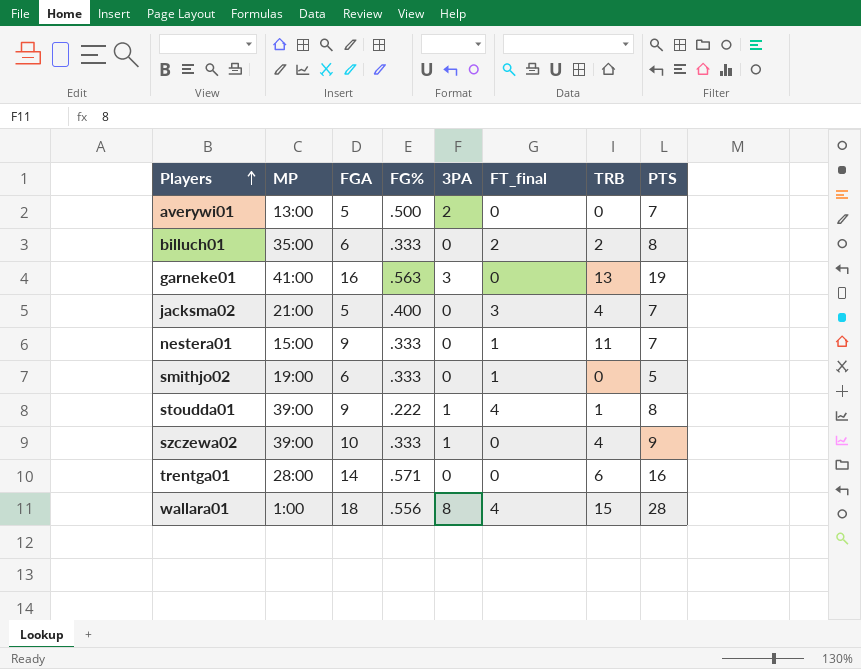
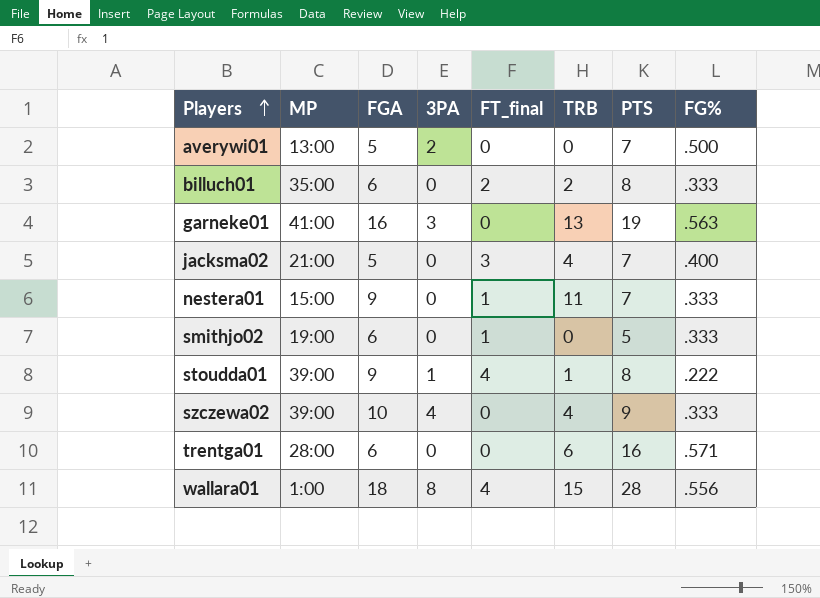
column FG% | position: 4 -> 8
szczewa02 | 3PA: 1 -> 4
trentga01 | FGA: 14 -> 6

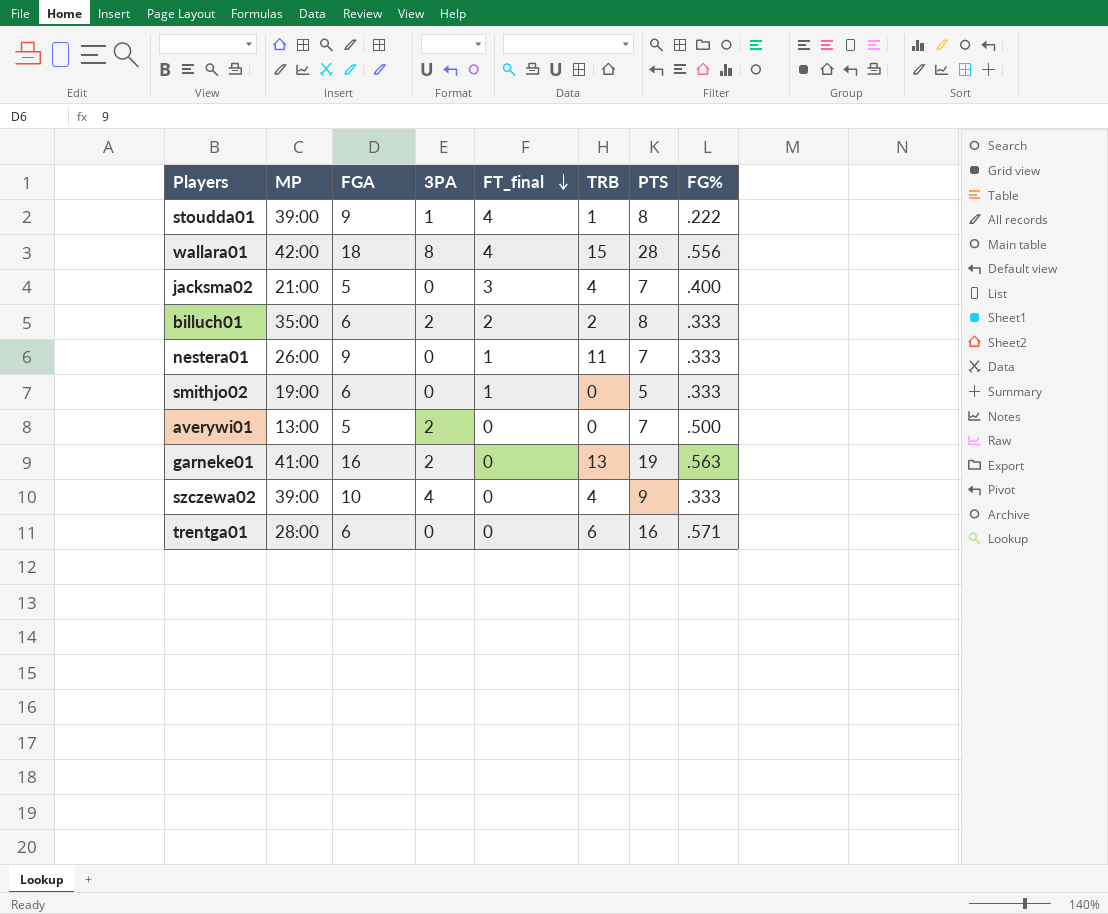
row order: Players ascending -> FT_final descending
wallara01 | MP: 1:00 -> 42:00
billuch01 | 3PA: 0 -> 2
nestera01 | MP: 15:00 -> 26:00
garneke01 | 3PA: 3 -> 2

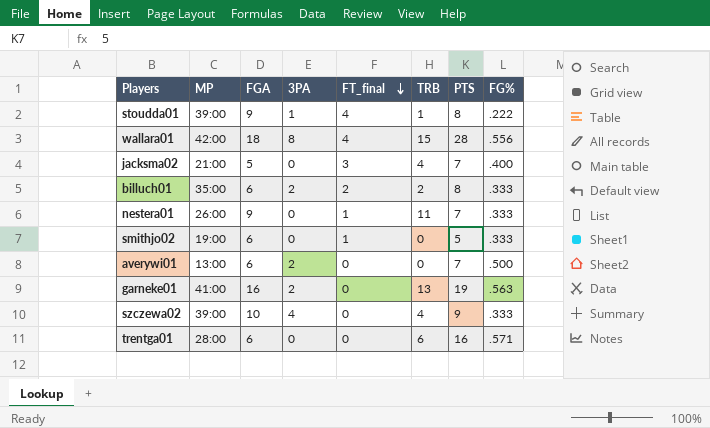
averywi01 | FGA: 5 -> 6

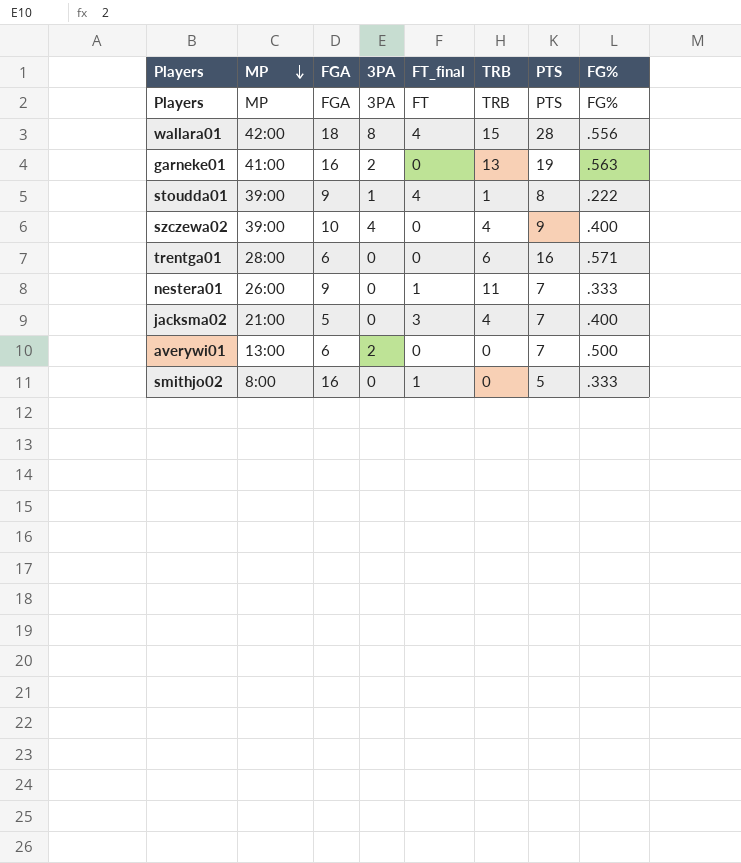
row order: FT_final descending -> MP descending
row billuch01: 35:00 | 6 | 2 | 2 | 2 | 8 | .333 -> none
row Players: none -> MP | FGA | 3PA | FT | TRB | PTS | FG%
szczewa02 | FG%: .333 -> .400
smithjo02 | MP: 19:00 -> 8:00
smithjo02 | FGA: 6 -> 16

